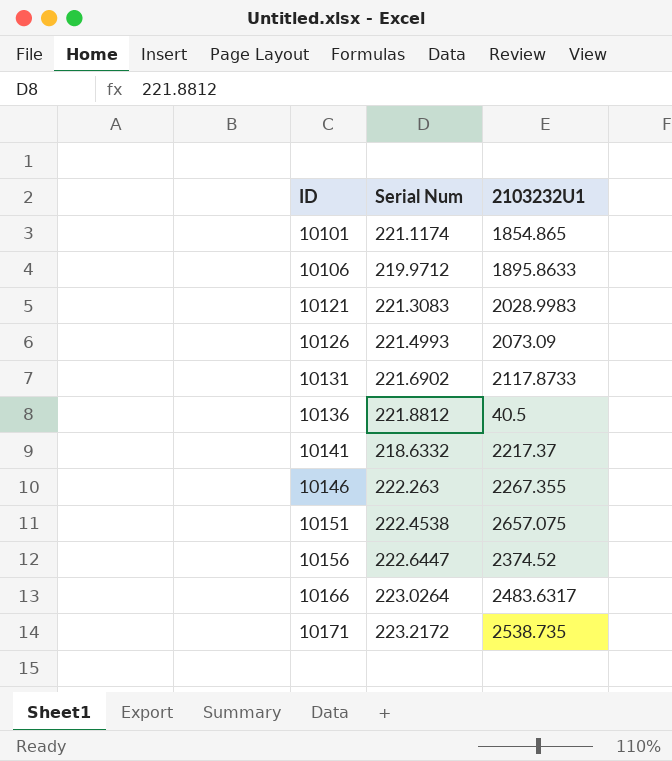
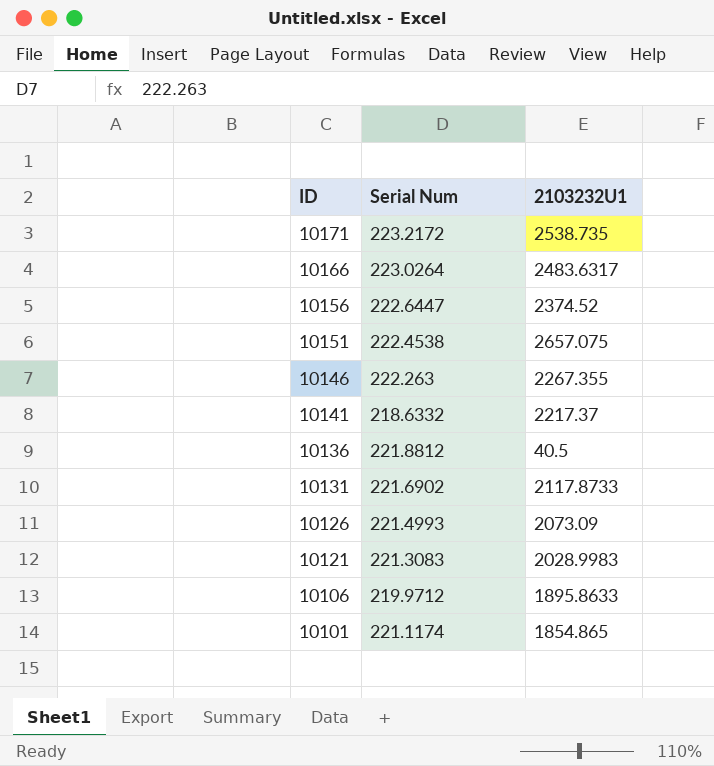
row order: ID ascending -> ID descending

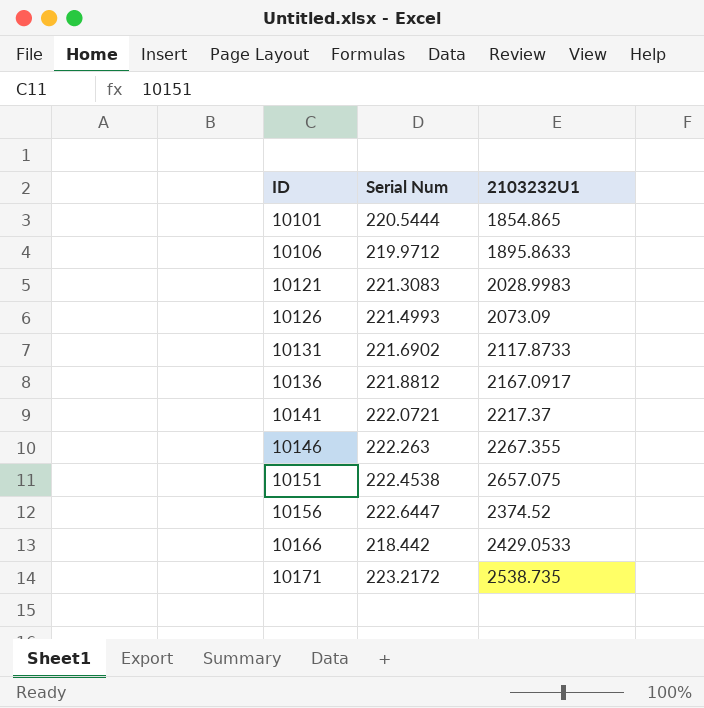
row order: ID descending -> ID ascending
10101 | Serial Num: 221.1174 -> 220.5444
10136 | 2103232U1: 40.5 -> 2167.0917
10141 | Serial Num: 218.6332 -> 222.0721
10166 | Serial Num: 223.0264 -> 218.442
10166 | 2103232U1: 2483.6317 -> 2429.0533

